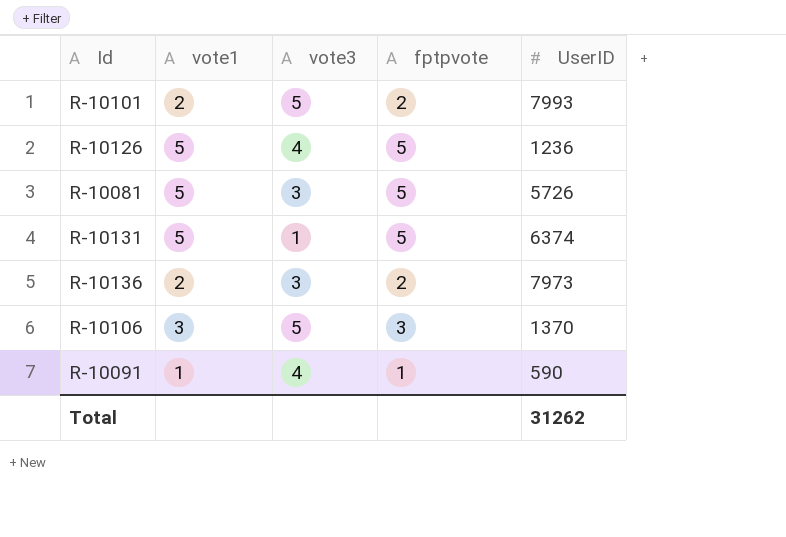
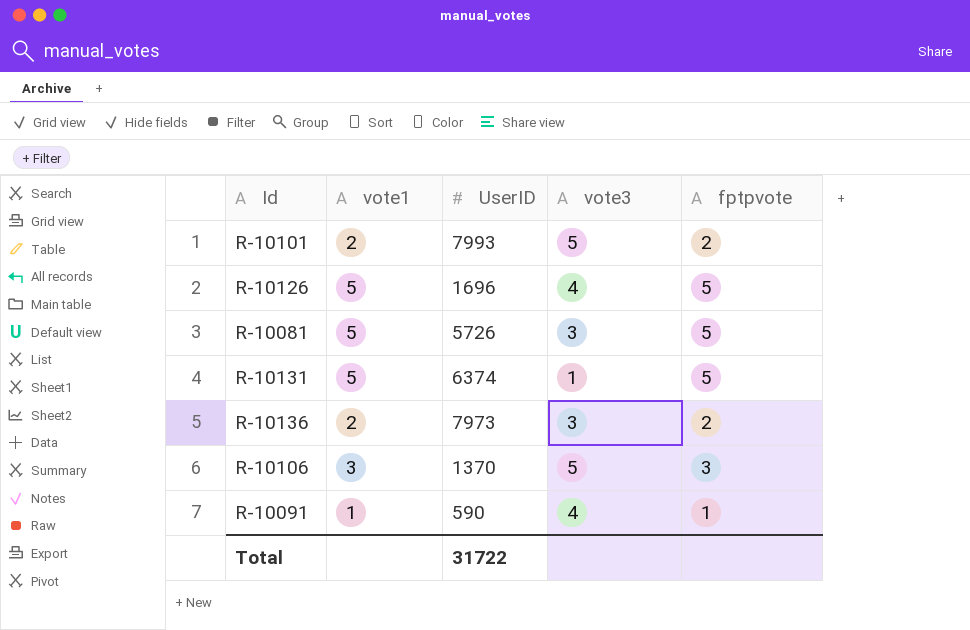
column UserID | position: 5 -> 3
R-10126 | UserID: 1236 -> 1696
Total | UserID: 31262 -> 31722

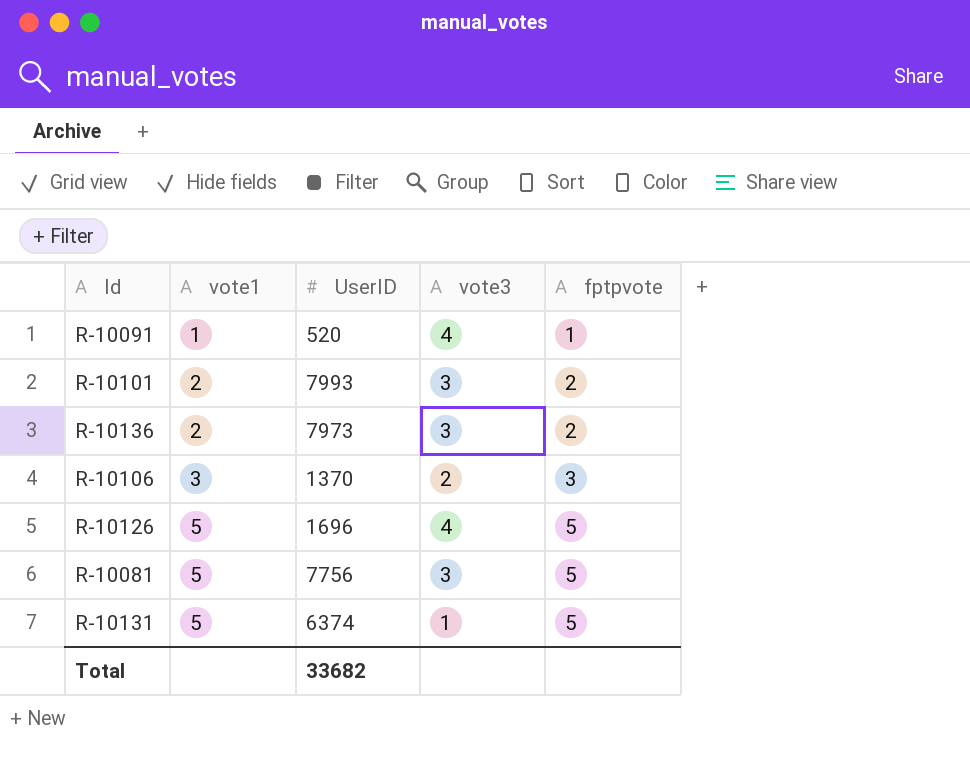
row order: none -> vote1 ascending
R-10091 | UserID: 590 -> 520
R-10101 | vote3: 5 -> 3
R-10106 | vote3: 5 -> 2
R-10081 | UserID: 5726 -> 7756
Total | UserID: 31722 -> 33682

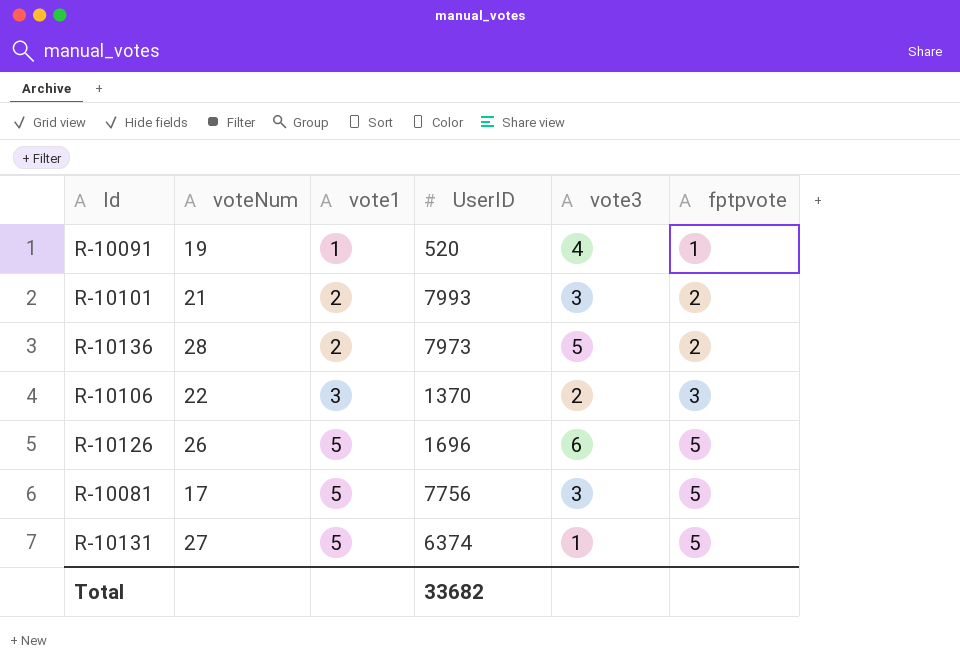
column voteNum | position: none -> 2
R-10136 | vote3: 3 -> 5
R-10126 | vote3: 4 -> 6

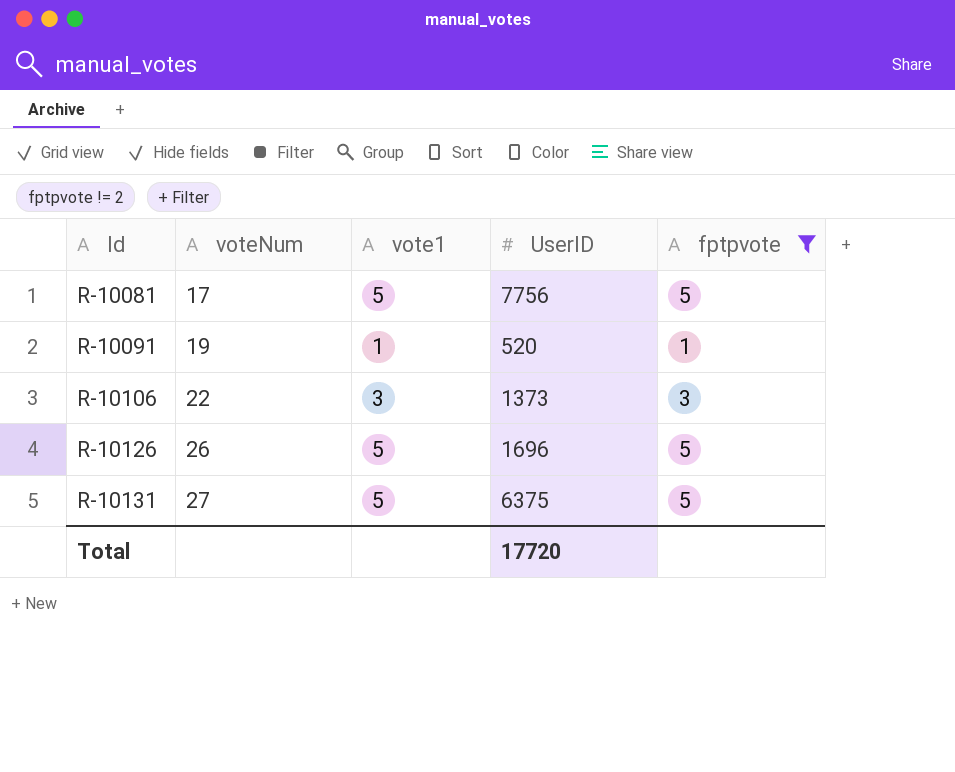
filter: none -> fptpvote != 2
row order: vote1 ascending -> Id ascending
column vote3 | position: 5 -> none
R-10106 | UserID: 1370 -> 1373
R-10131 | UserID: 6374 -> 6375
Total | UserID: 33682 -> 17720

